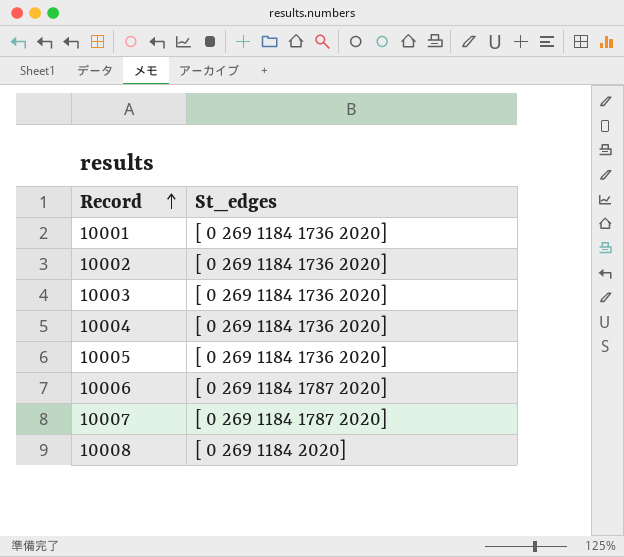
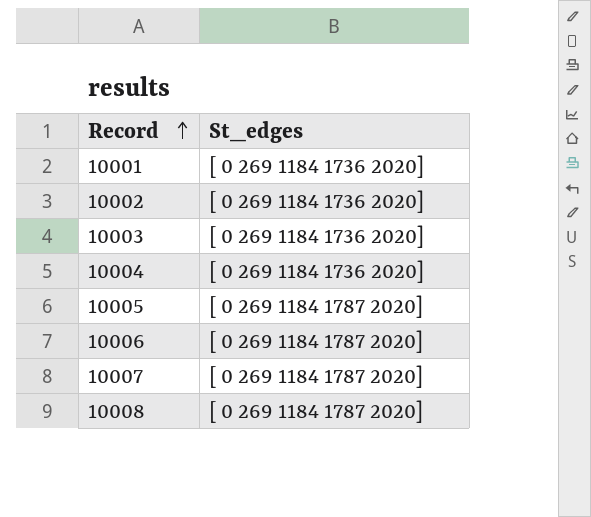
10005 | St_edges: [ 0 269 1184 1736 2020] -> [ 0 269 1184 1787 2020]
10008 | St_edges: [ 0 269 1184 2020] -> [ 0 269 1184 1787 2020]

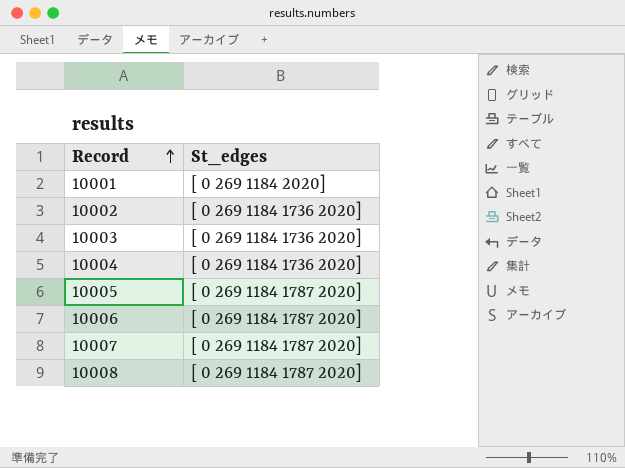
10001 | St_edges: [ 0 269 1184 1736 2020] -> [ 0 269 1184 2020]

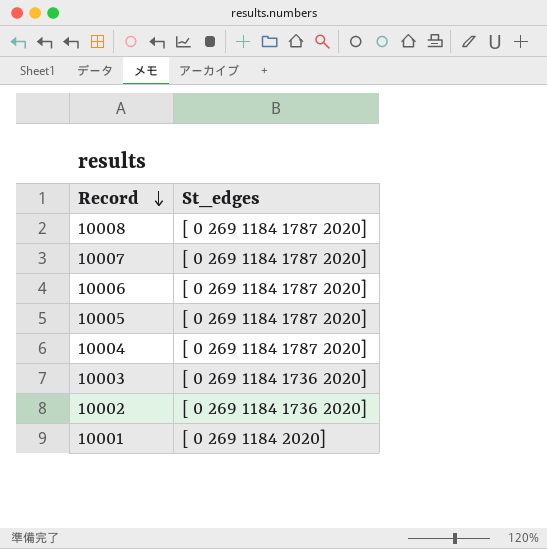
row order: Record ascending -> Record descending
10004 | St_edges: [ 0 269 1184 1736 2020] -> [ 0 269 1184 1787 2020]

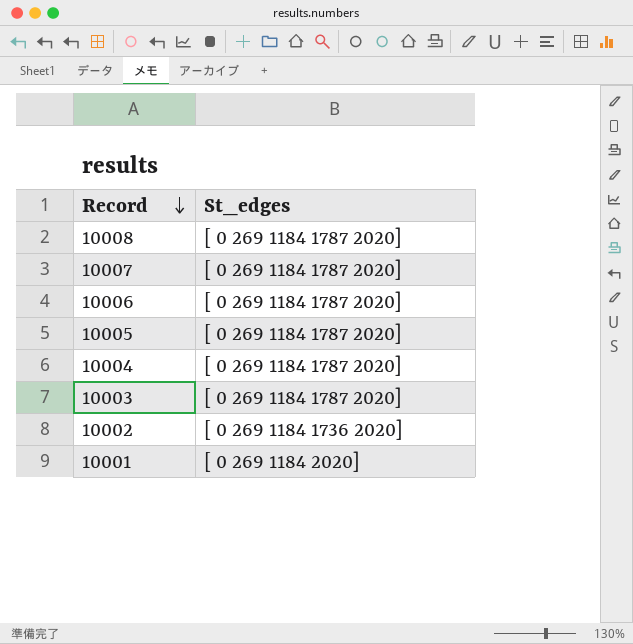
10003 | St_edges: [ 0 269 1184 1736 2020] -> [ 0 269 1184 1787 2020]

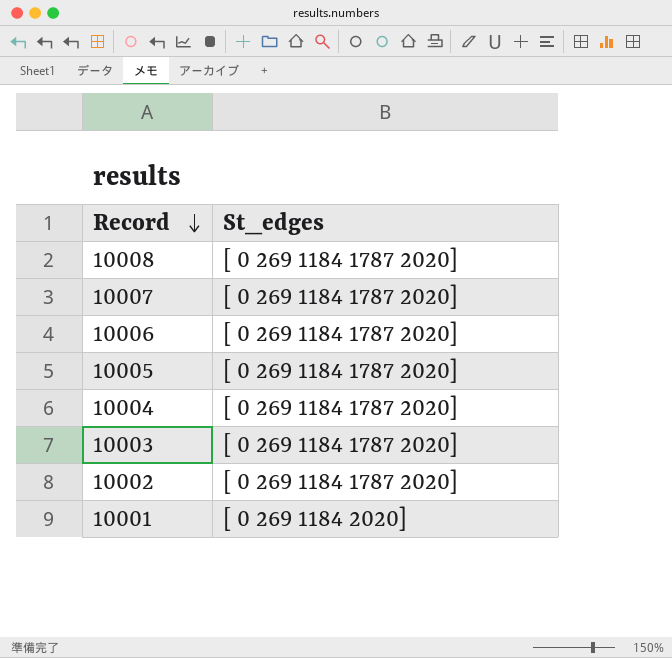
10002 | St_edges: [ 0 269 1184 1736 2020] -> [ 0 269 1184 1787 2020]

